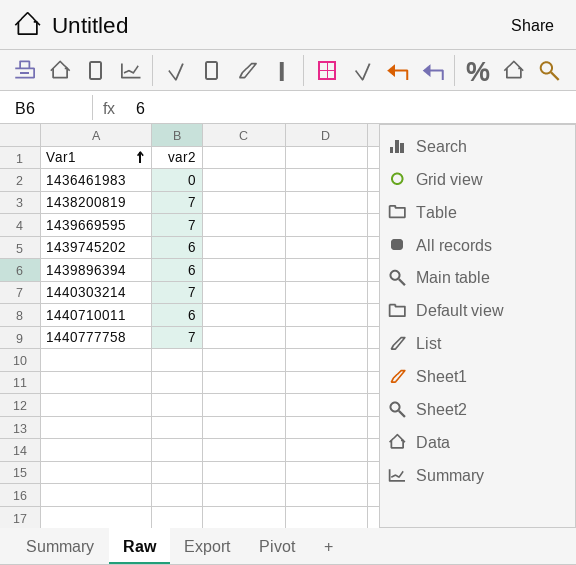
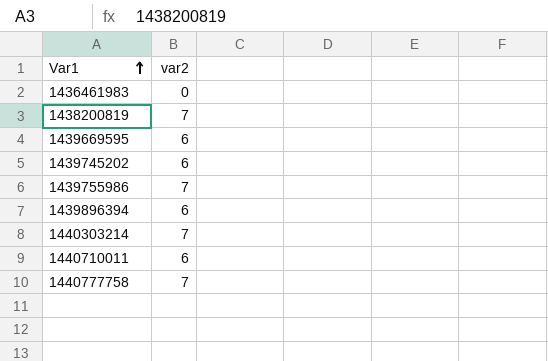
1439669595 | var2: 7 -> 6
row 1439755986: none -> 7

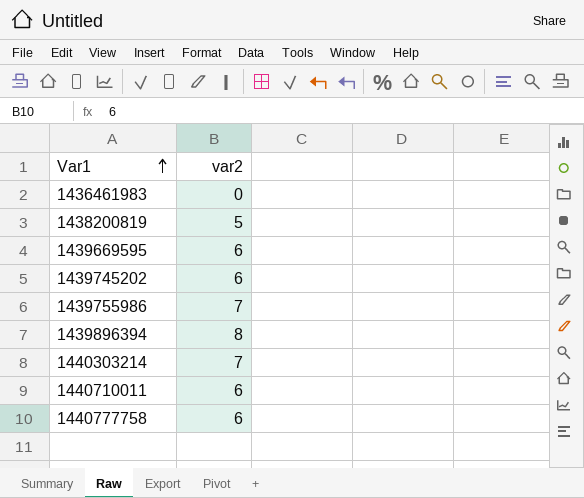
1438200819 | var2: 7 -> 5
1439896394 | var2: 6 -> 8
1440777758 | var2: 7 -> 6

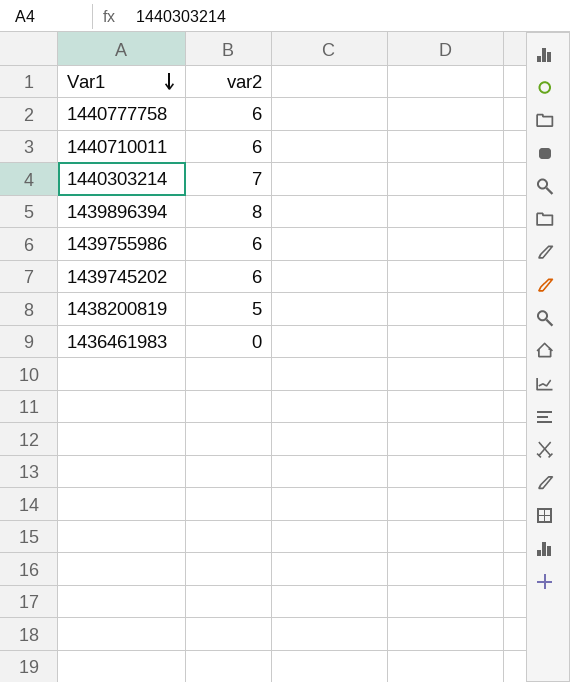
row order: Var1 ascending -> Var1 descending
row 1439669595: 6 -> none
1439755986 | var2: 7 -> 6

